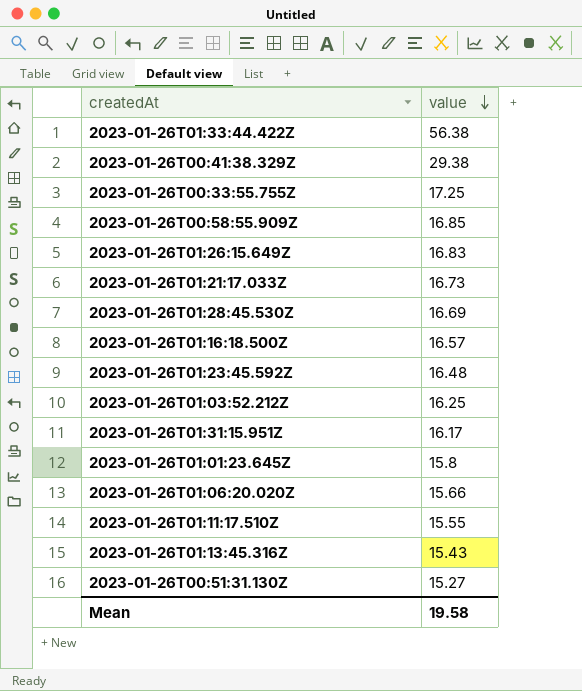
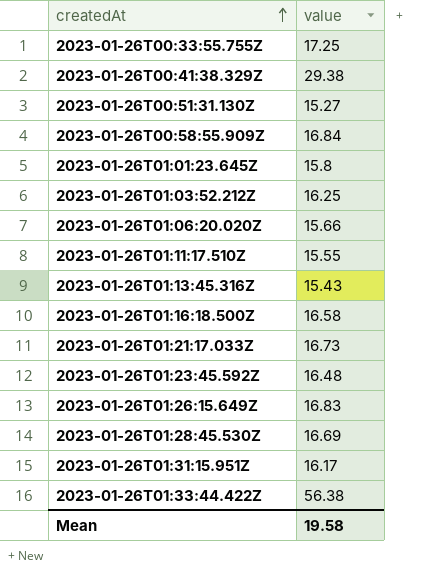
row order: value descending -> createdAt ascending
2023-01-26T00:58:55.909Z | value: 16.85 -> 16.84
2023-01-26T01:16:18.500Z | value: 16.57 -> 16.58

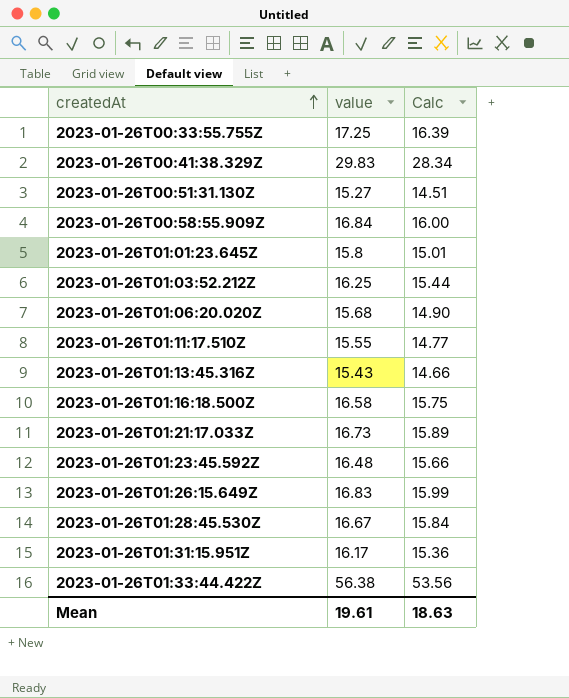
column Calc | formula: none -> [value] * 0.95
2023-01-26T00:41:38.329Z | value: 29.38 -> 29.83
2023-01-26T01:06:20.020Z | value: 15.66 -> 15.68
2023-01-26T01:28:45.530Z | value: 16.69 -> 16.67
Mean | value: 19.58 -> 19.61

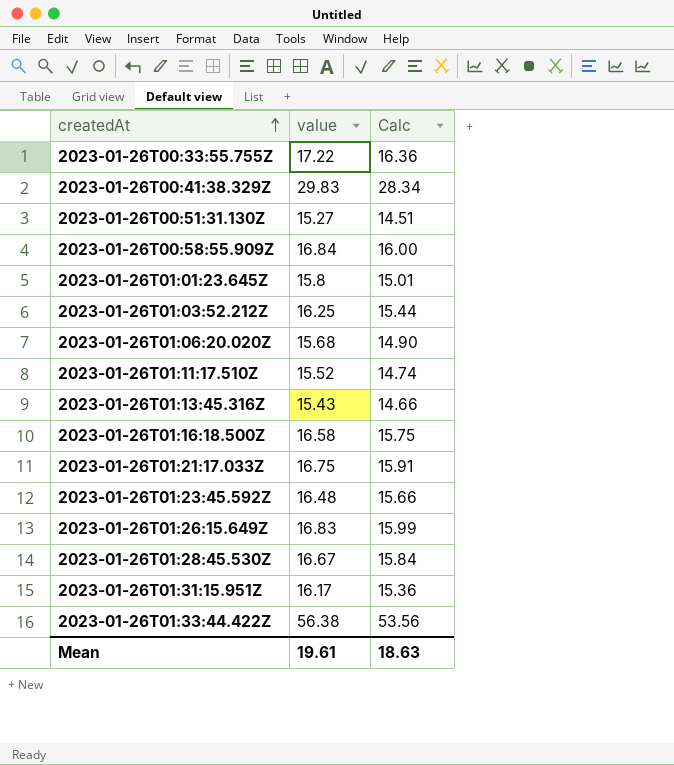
2023-01-26T00:33:55.755Z | value: 17.25 -> 17.22
2023-01-26T00:33:55.755Z | Calc: 16.39 -> 16.36
2023-01-26T01:11:17.510Z | value: 15.55 -> 15.52
2023-01-26T01:11:17.510Z | Calc: 14.77 -> 14.74
2023-01-26T01:21:17.033Z | value: 16.73 -> 16.75
2023-01-26T01:21:17.033Z | Calc: 15.89 -> 15.91

